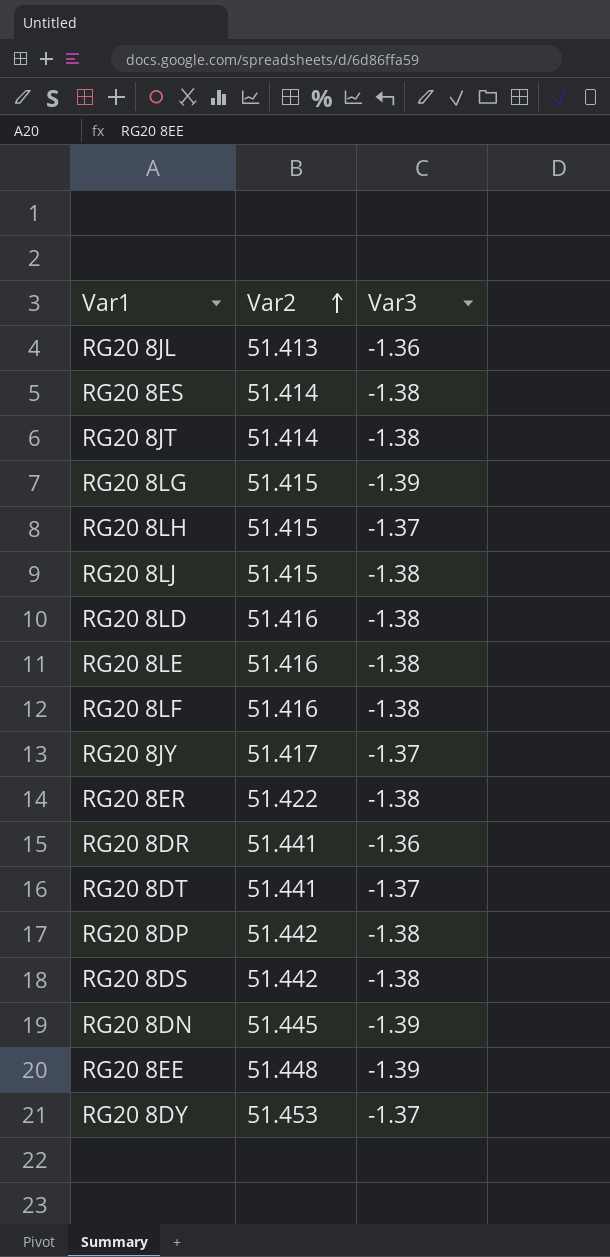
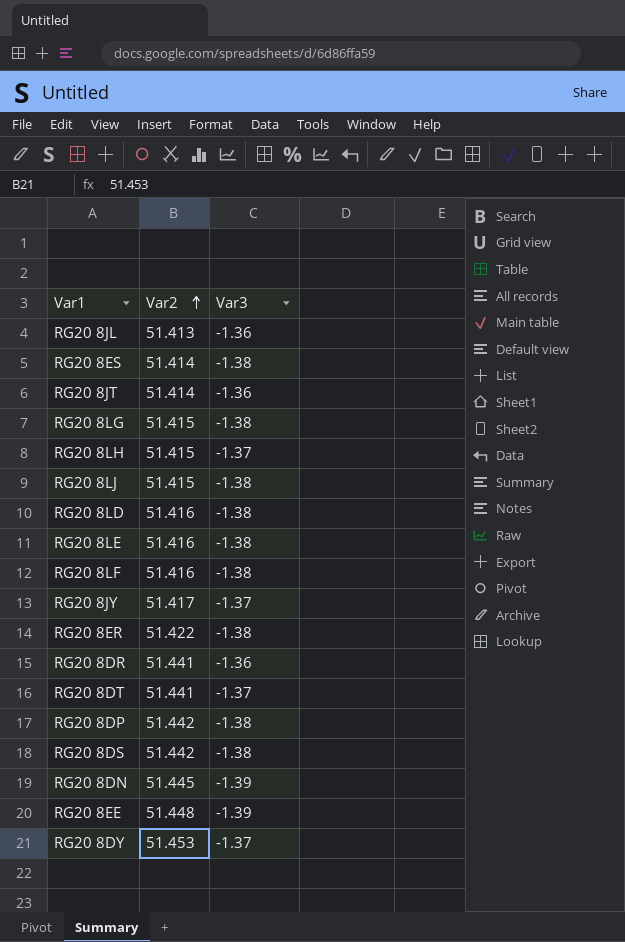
RG20 8JT | Var3: -1.38 -> -1.36
RG20 8LG | Var3: -1.39 -> -1.38

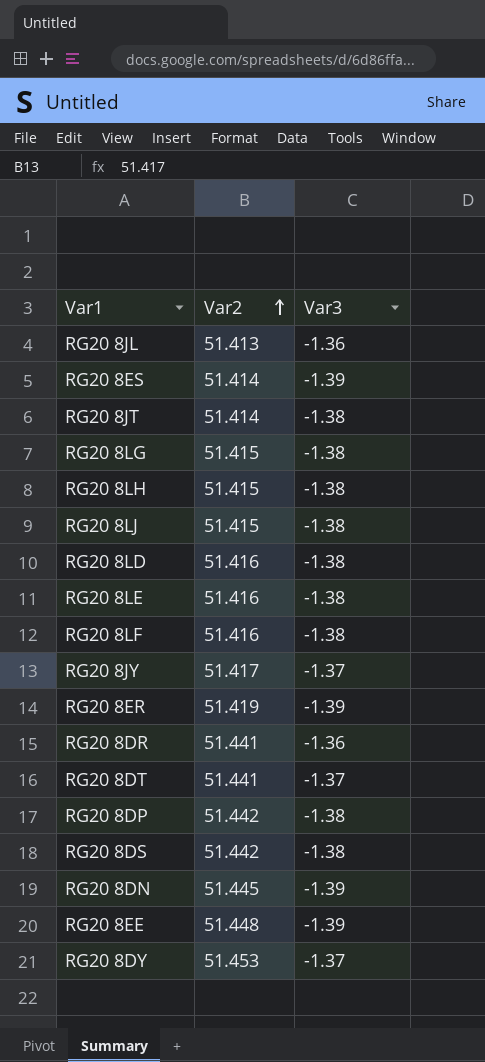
RG20 8ES | Var3: -1.38 -> -1.39
RG20 8JT | Var3: -1.36 -> -1.38
RG20 8LH | Var3: -1.37 -> -1.38
RG20 8ER | Var2: 51.422 -> 51.419
RG20 8ER | Var3: -1.38 -> -1.39

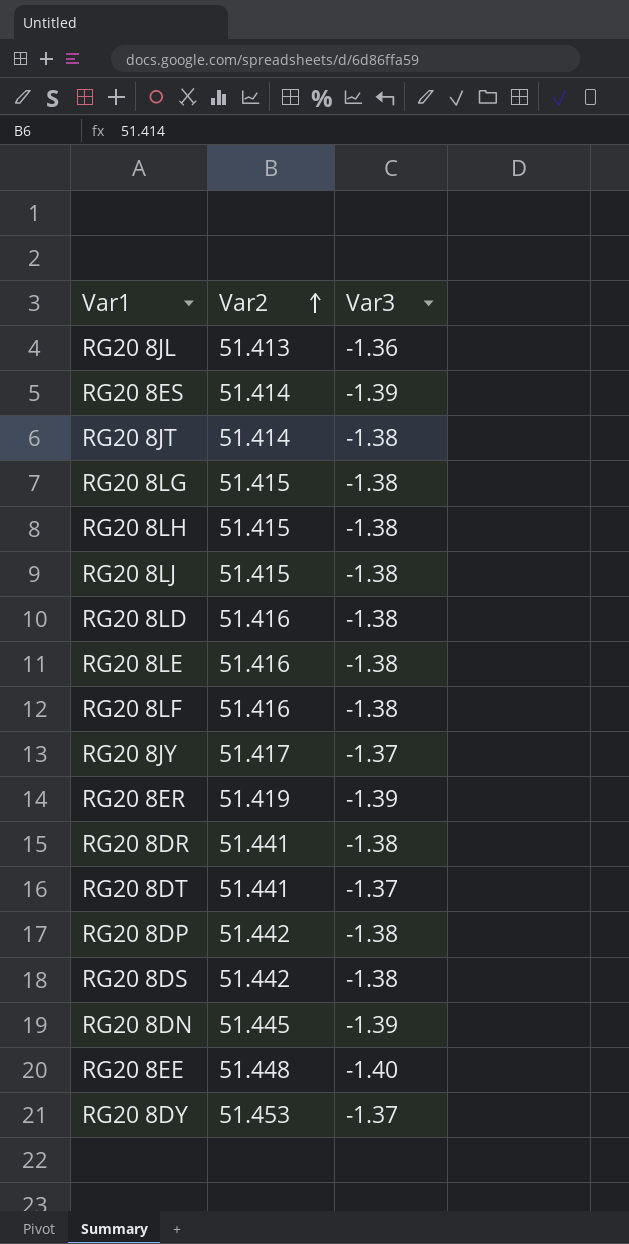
RG20 8DR | Var3: -1.36 -> -1.38
RG20 8EE | Var3: -1.39 -> -1.40

